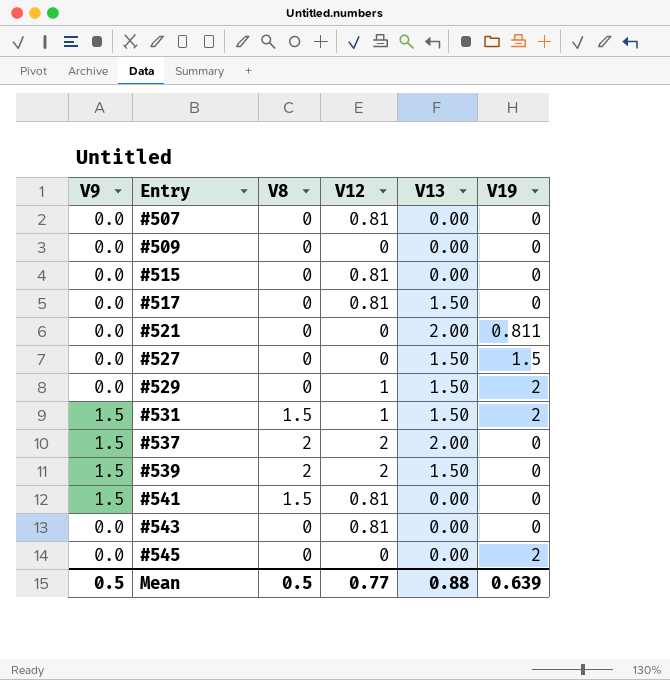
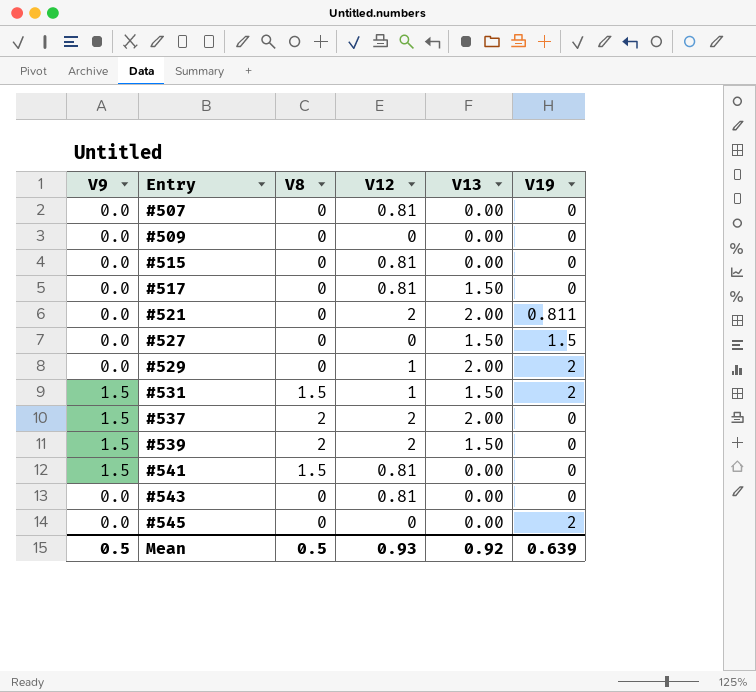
#521 | V12: 0 -> 2
#529 | V13: 1.50 -> 2.00
Mean | V12: 0.77 -> 0.93
Mean | V13: 0.88 -> 0.92

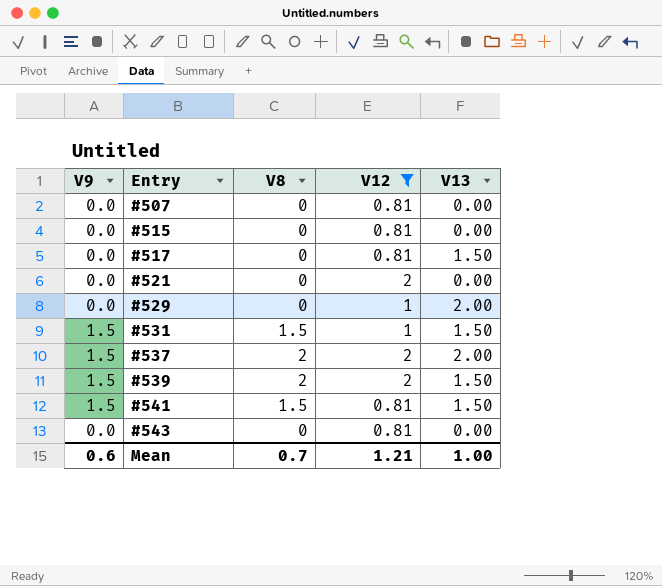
filter: none -> V12 != 0
column V19 | position: 6 -> none
#521 | V13: 2.00 -> 0.00
#541 | V13: 0.00 -> 1.50
Mean | V9: 0.5 -> 0.6
Mean | V8: 0.5 -> 0.7
Mean | V12: 0.93 -> 1.21
Mean | V13: 0.92 -> 1.00

